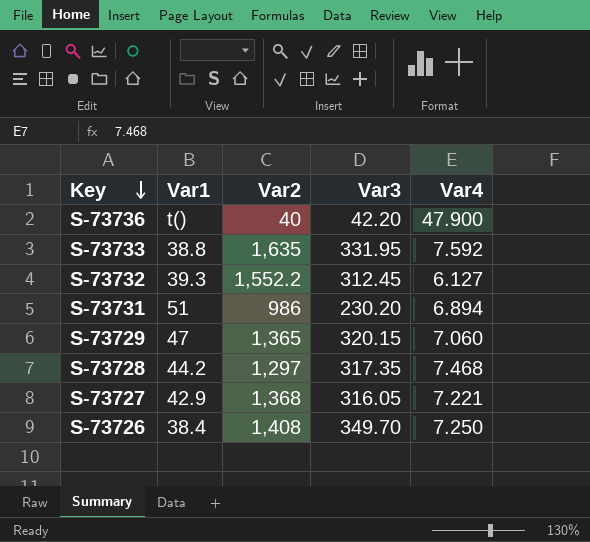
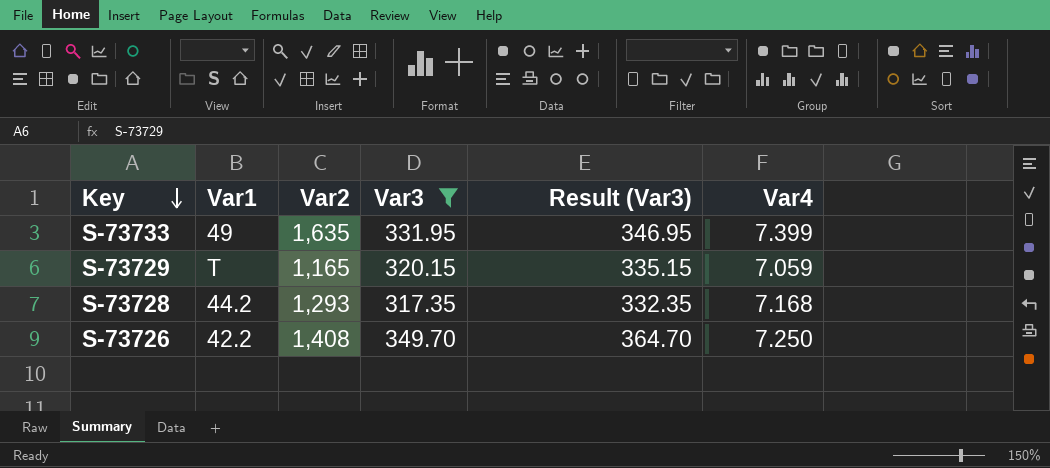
filter: none -> Var3 >= 317.35
column Result (Var3) | formula: none -> [Var3] + 15
S-73733 | Var1: 38.8 -> 49
S-73733 | Var4: 7.592 -> 7.399
S-73729 | Var1: 47 -> T
S-73729 | Var2: 1,365 -> 1,165
S-73729 | Var4: 7.060 -> 7.059
S-73728 | Var2: 1,297 -> 1,293
S-73728 | Var4: 7.468 -> 7.168
S-73726 | Var1: 38.4 -> 42.2

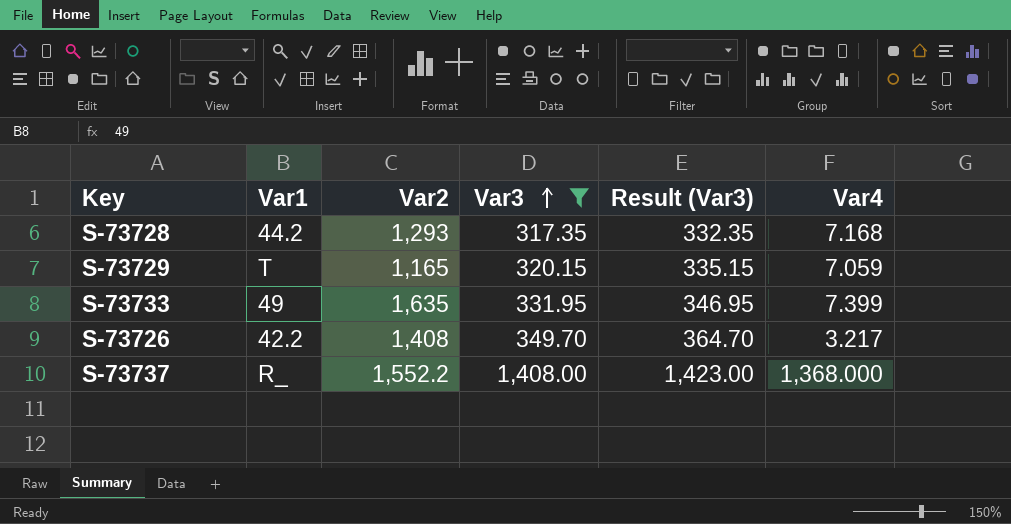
row order: Key descending -> Var3 ascending
S-73726 | Var4: 7.250 -> 3.217
row S-73737: none -> R_ | 1,552.2 | 1,408.00 | 1,423.00 | 1,368.000

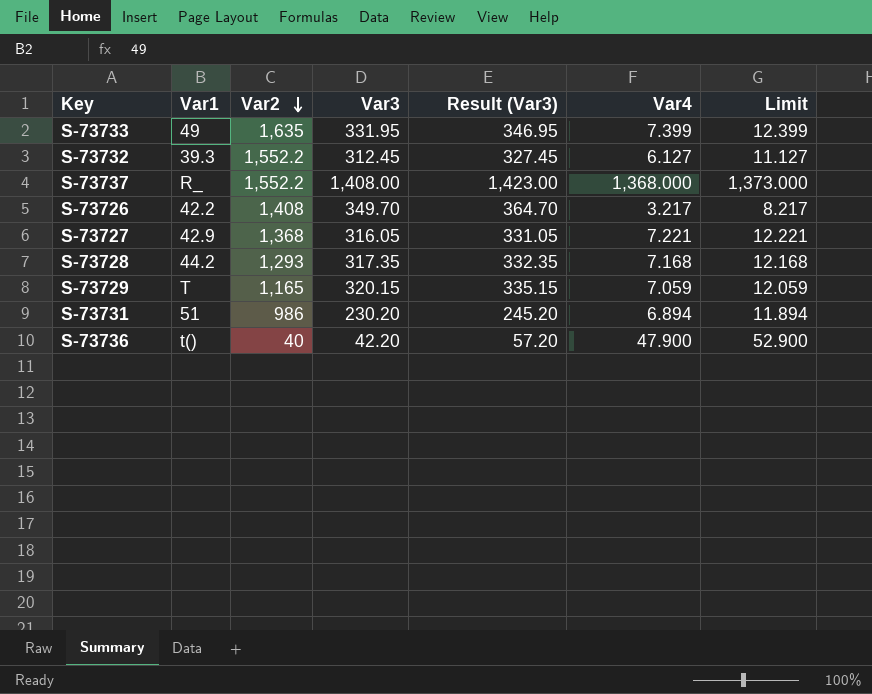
filter: Var3 >= 317.35 -> none
row order: Var3 ascending -> Var2 descending
column Limit | formula: none -> [Var4] + 5

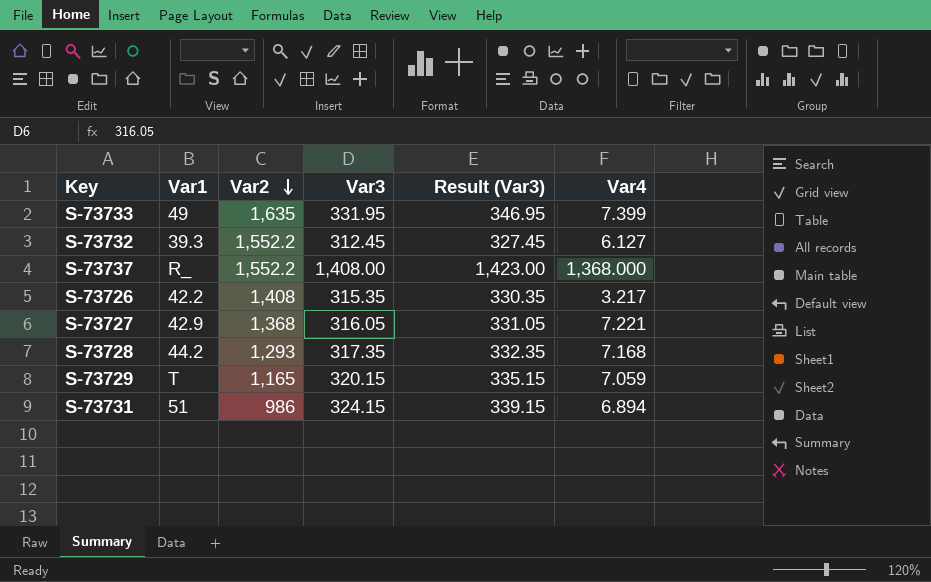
column Limit | formula: [Var4] + 5 -> none
row S-73736: t() | 40 | 42.20 | 57.20 | 47.900 | 52.900 -> none
S-73726 | Var3: 349.70 -> 315.35
S-73726 | Result (Var3): 364.70 -> 330.35
S-73731 | Var3: 230.20 -> 324.15
S-73731 | Result (Var3): 245.20 -> 339.15

